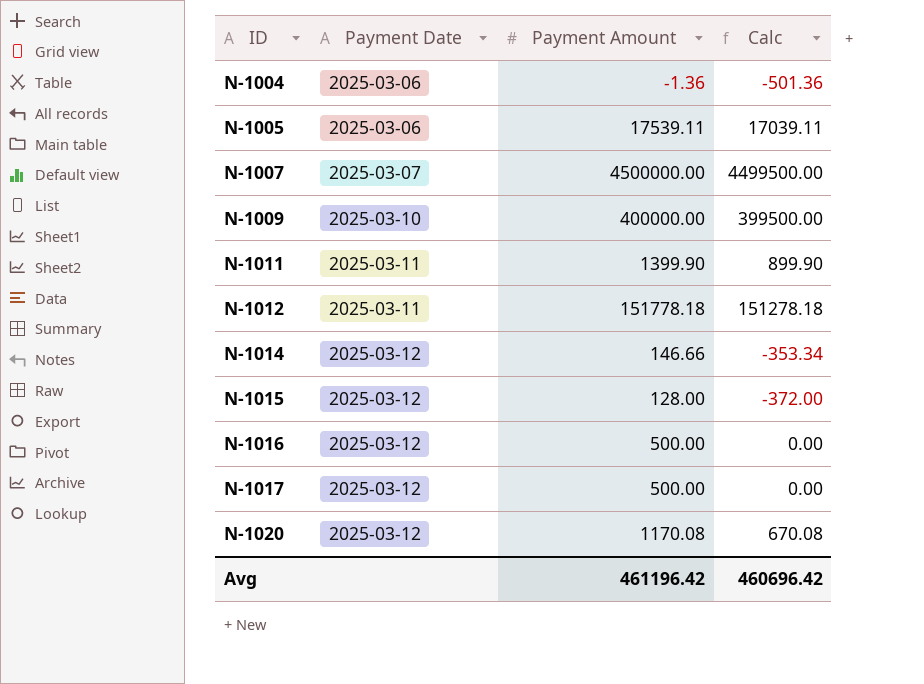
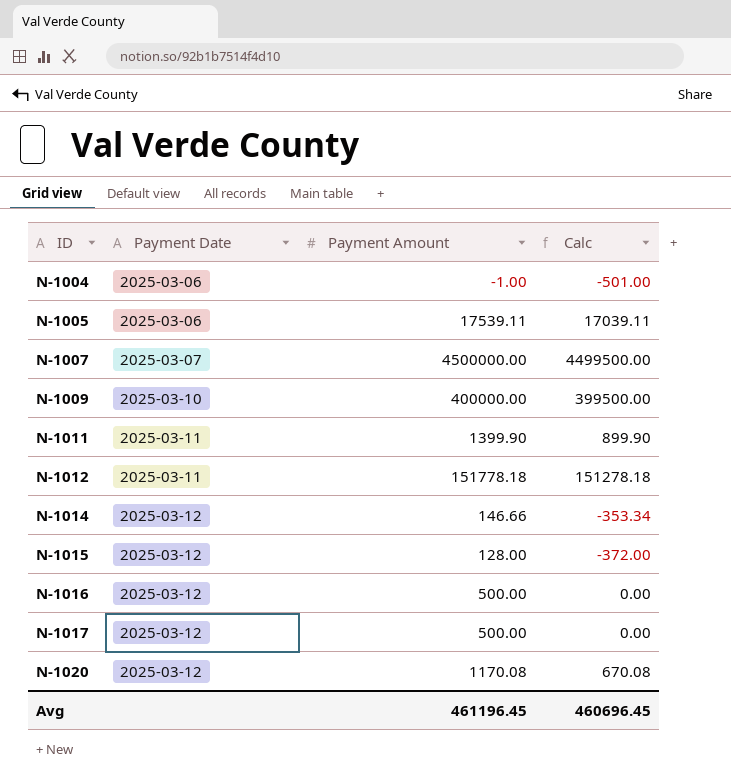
N-1004 | Payment Amount: -1.36 -> -1.00
N-1004 | Calc: -501.36 -> -501.00
Avg | Payment Amount: 461196.42 -> 461196.45
Avg | Calc: 460696.42 -> 460696.45

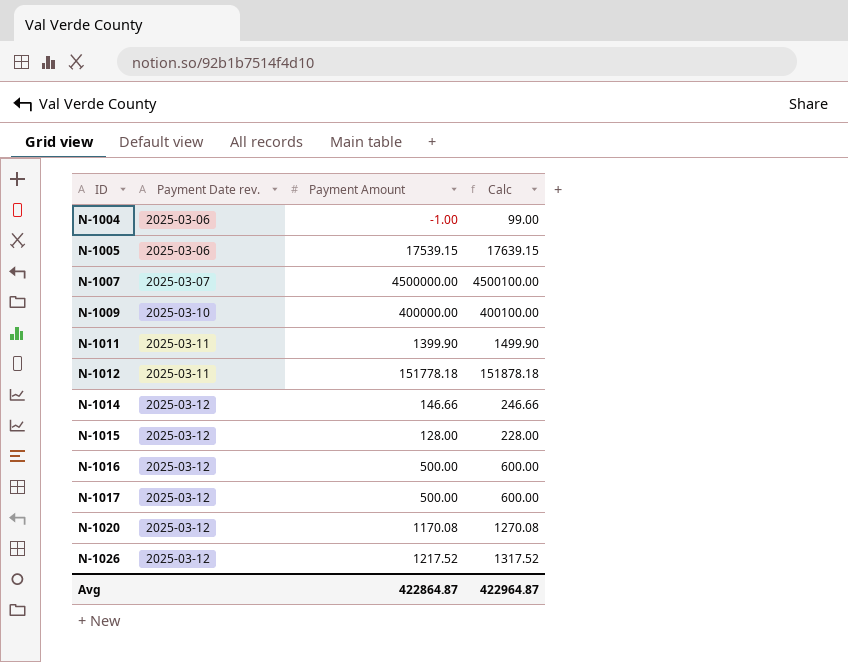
column name: Payment Date -> Payment Date rev.
column Calc | formula: [Payment Amount] - 500 -> [Payment Amount] + 100
N-1005 | Payment Amount: 17539.11 -> 17539.15
row N-1026: none -> 2025-03-12 | 1217.52 | 1317.52
Avg | Payment Amount: 461196.45 -> 422864.87
Avg | Calc: 460696.45 -> 422964.87

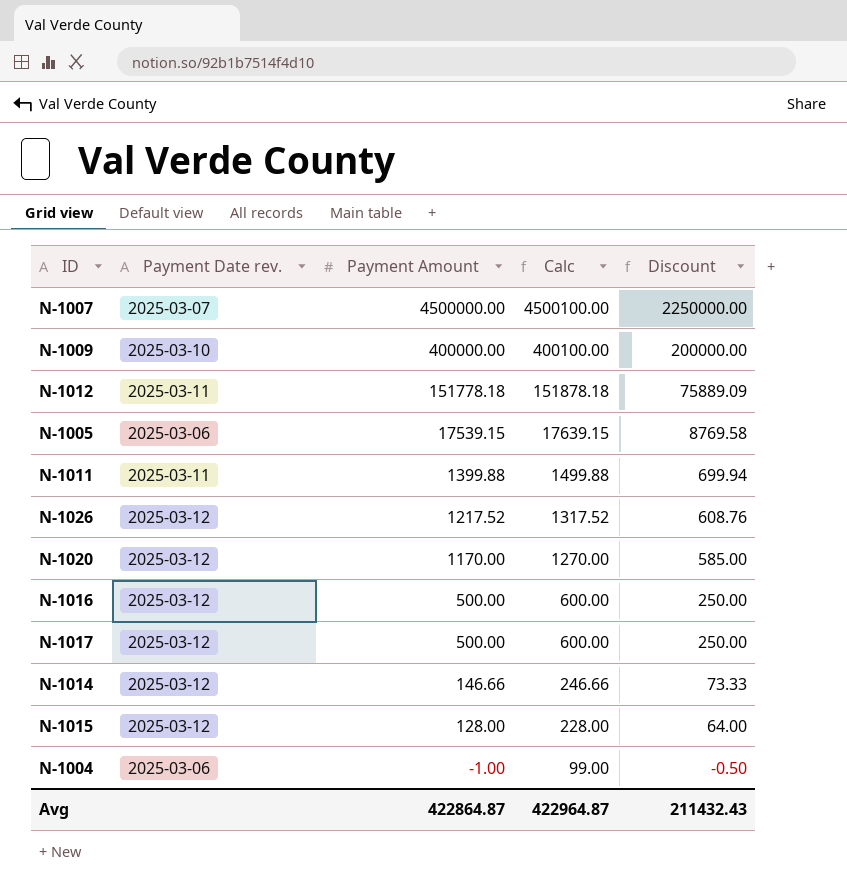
row order: ID ascending -> Payment Amount descending
column Discount | formula: none -> [Payment Amount] * 0.5
N-1011 | Payment Amount: 1399.90 -> 1399.88
N-1011 | Calc: 1499.90 -> 1499.88
N-1020 | Payment Amount: 1170.08 -> 1170.00
N-1020 | Calc: 1270.08 -> 1270.00

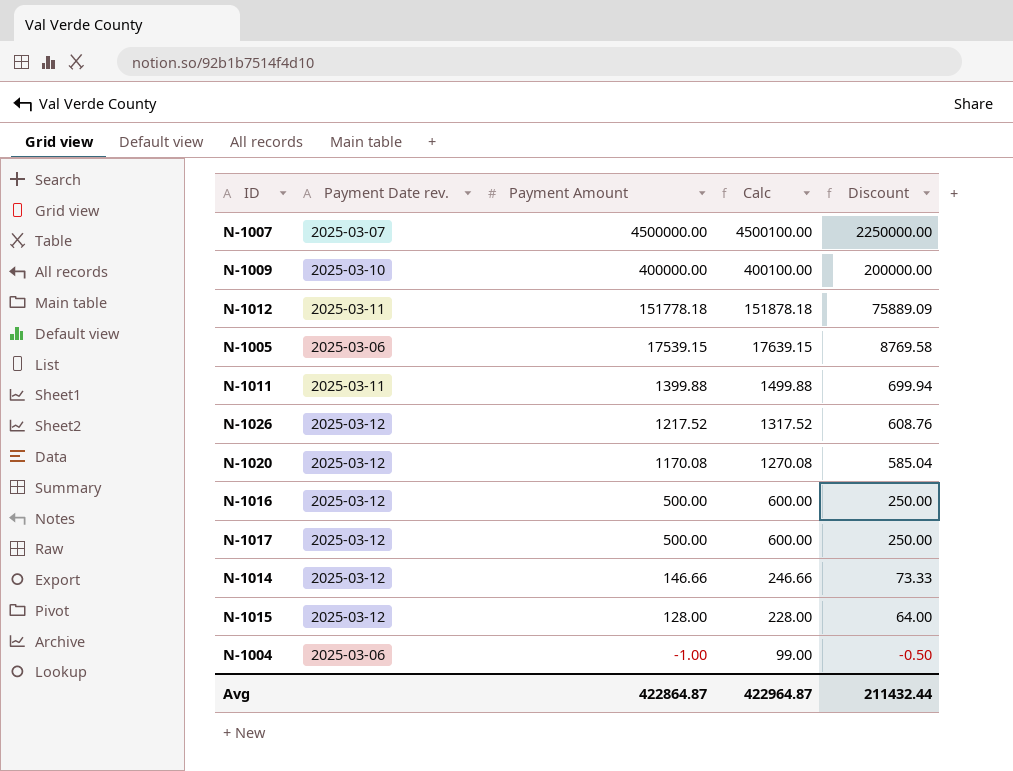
N-1020 | Payment Amount: 1170.00 -> 1170.08
N-1020 | Calc: 1270.00 -> 1270.08
N-1020 | Discount: 585.00 -> 585.04
Avg | Discount: 211432.43 -> 211432.44

